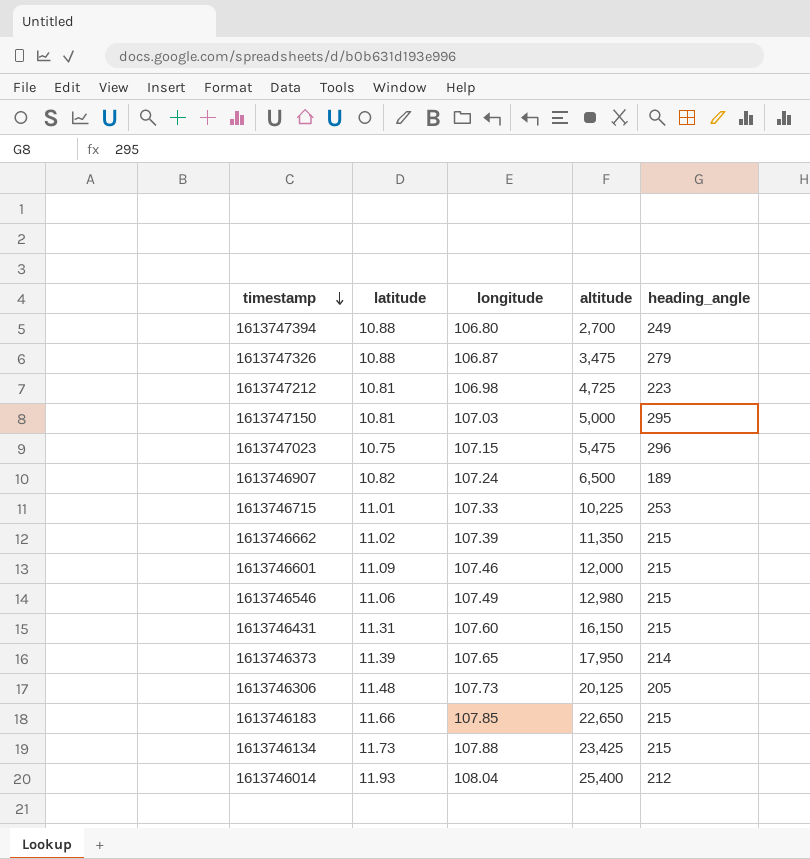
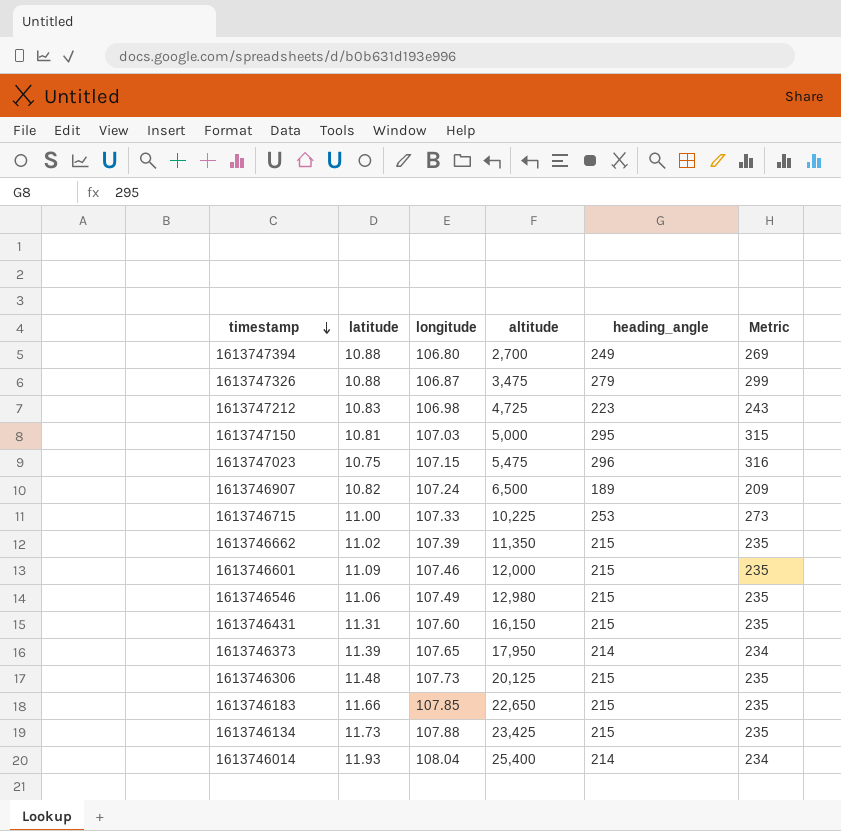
column Metric | formula: none -> [heading_angle] + 20
1613747212 | latitude: 10.81 -> 10.83
1613746715 | latitude: 11.01 -> 11.00
1613746306 | heading_angle: 205 -> 215
1613746014 | heading_angle: 212 -> 214

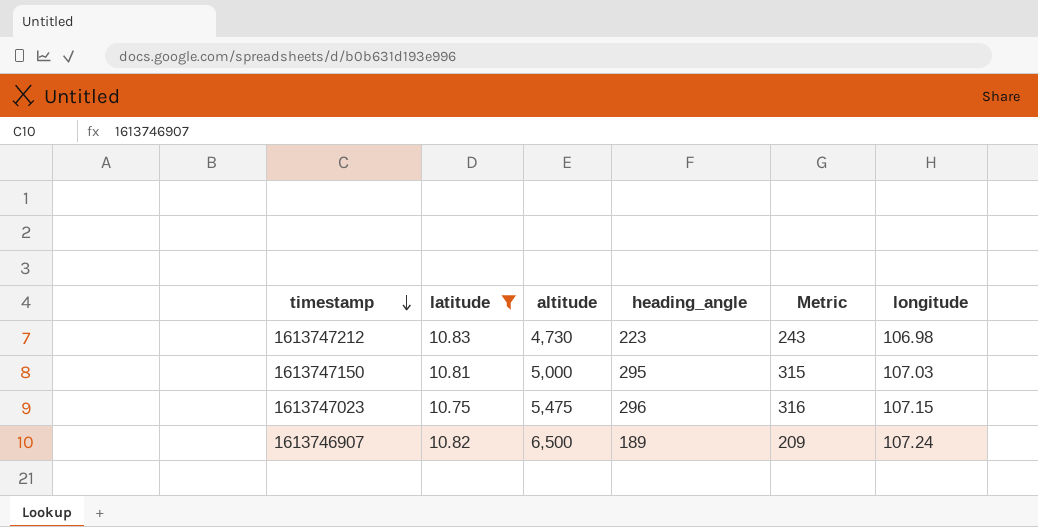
filter: none -> latitude <= 10.83
column longitude | position: 3 -> 6
1613747212 | altitude: 4,725 -> 4,730

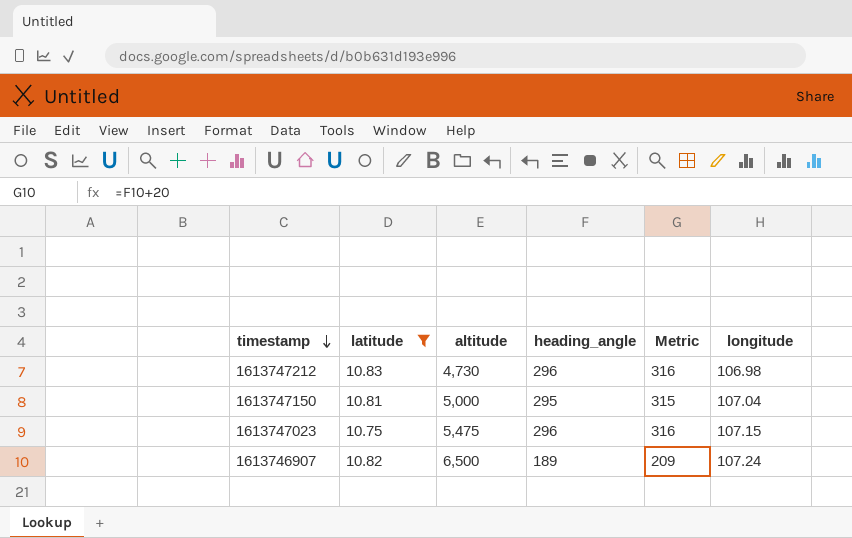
1613747212 | heading_angle: 223 -> 296
1613747212 | Metric: 243 -> 316
1613747150 | longitude: 107.03 -> 107.04

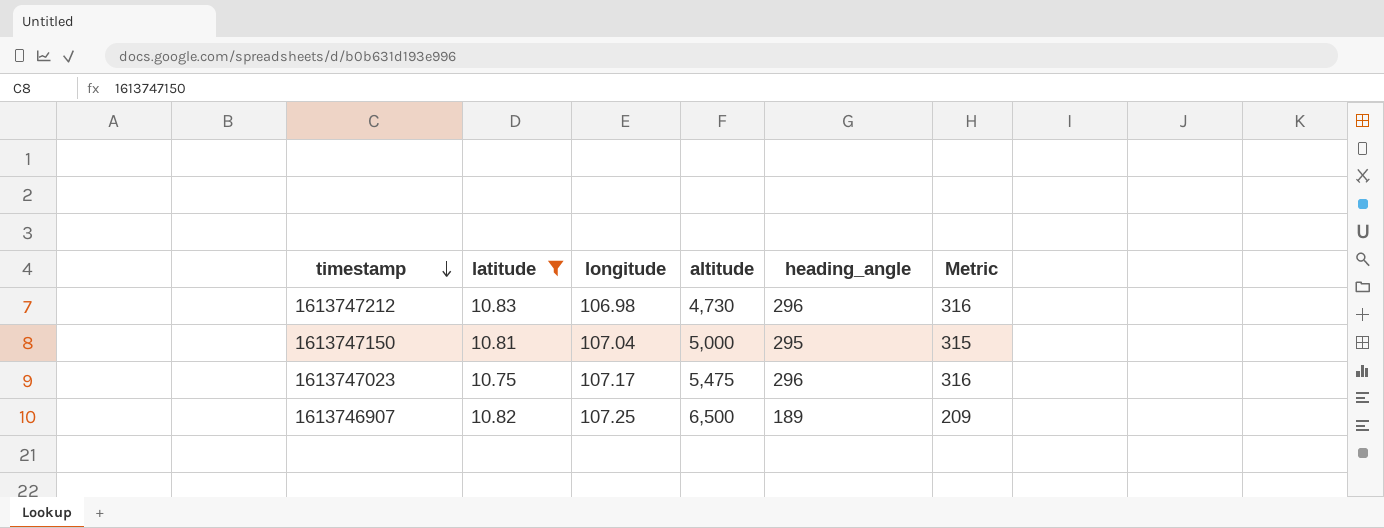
column longitude | position: 6 -> 3
1613747023 | longitude: 107.15 -> 107.17
1613746907 | longitude: 107.24 -> 107.25

